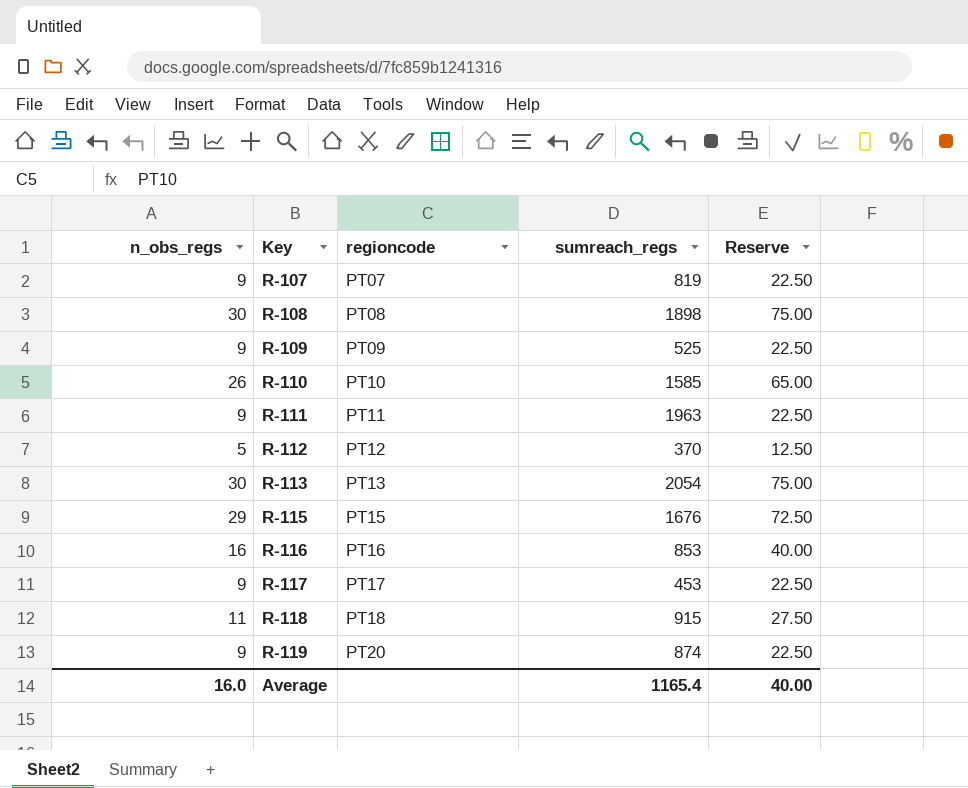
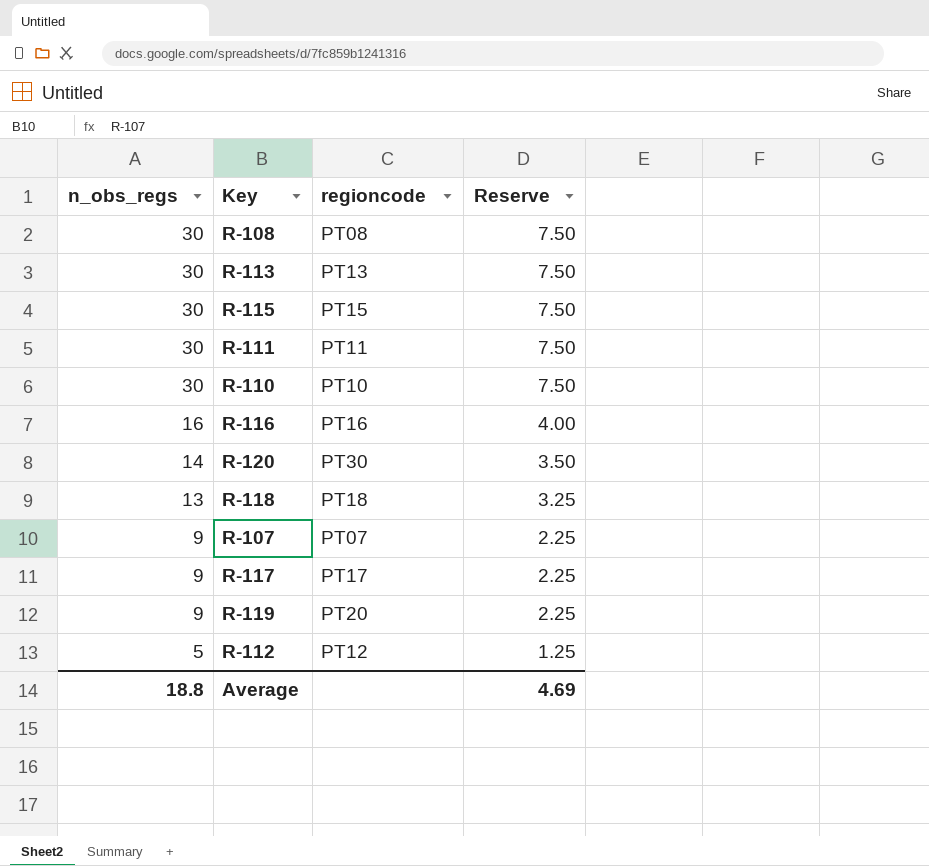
row order: Key ascending -> n_obs_regs descending
column sumreach_regs | position: 4 -> none
column Reserve | formula: [n_obs_regs] * 2.5 -> [n_obs_regs] * 0.25
row R-109: 9 | PT09 | 525 | 22.50 -> none
R-115 | n_obs_regs: 29 -> 30
R-111 | n_obs_regs: 9 -> 30
R-110 | n_obs_regs: 26 -> 30
row R-120: none -> 14 | PT30 | 3.50
R-118 | n_obs_regs: 11 -> 13
Average | n_obs_regs: 16.0 -> 18.8
Average | Reserve: 40.00 -> 4.69

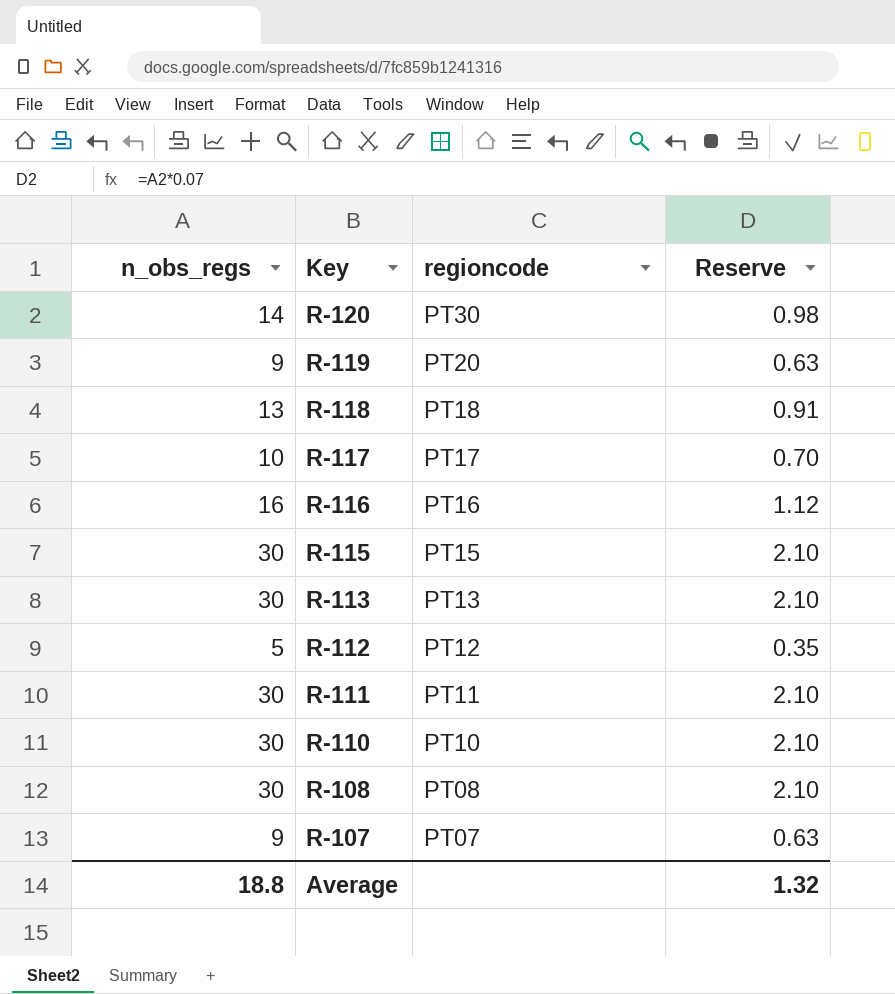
row order: n_obs_regs descending -> Key descending
column Reserve | formula: [n_obs_regs] * 0.25 -> [n_obs_regs] * 0.07
R-117 | n_obs_regs: 9 -> 10
Average | Reserve: 4.69 -> 1.32

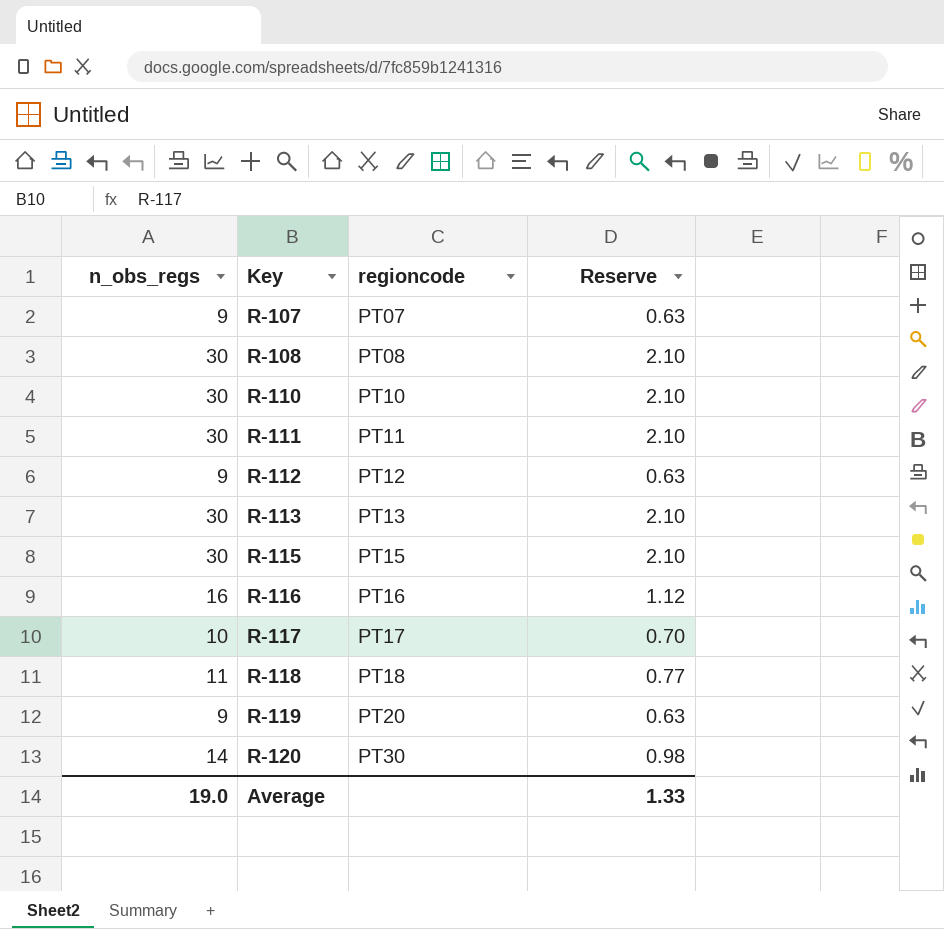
row order: Key descending -> Key ascending
R-112 | n_obs_regs: 5 -> 9
R-112 | Reserve: 0.35 -> 0.63
R-118 | n_obs_regs: 13 -> 11
R-118 | Reserve: 0.91 -> 0.77
Average | n_obs_regs: 18.8 -> 19.0
Average | Reserve: 1.32 -> 1.33

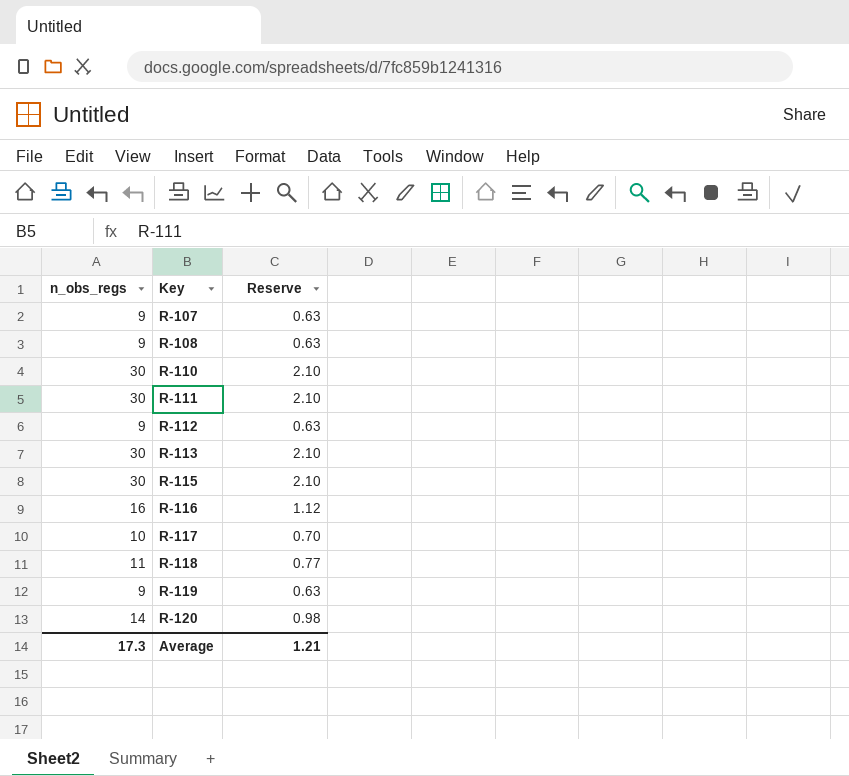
column regioncode | position: 3 -> none
R-108 | n_obs_regs: 30 -> 9
R-108 | Reserve: 2.10 -> 0.63
Average | n_obs_regs: 19.0 -> 17.3
Average | Reserve: 1.33 -> 1.21

